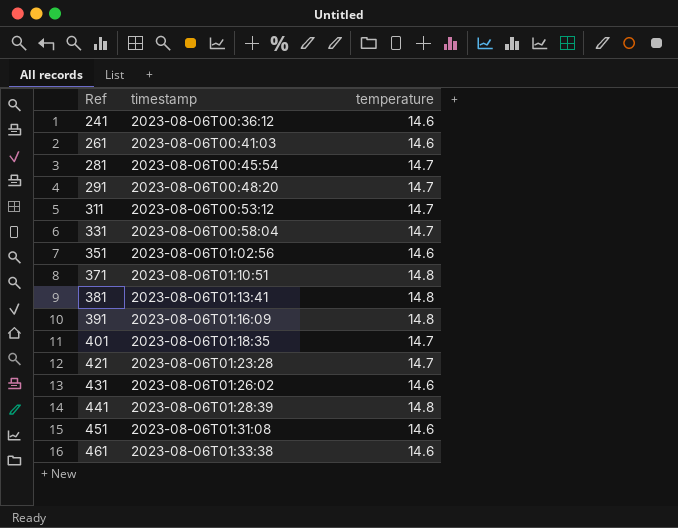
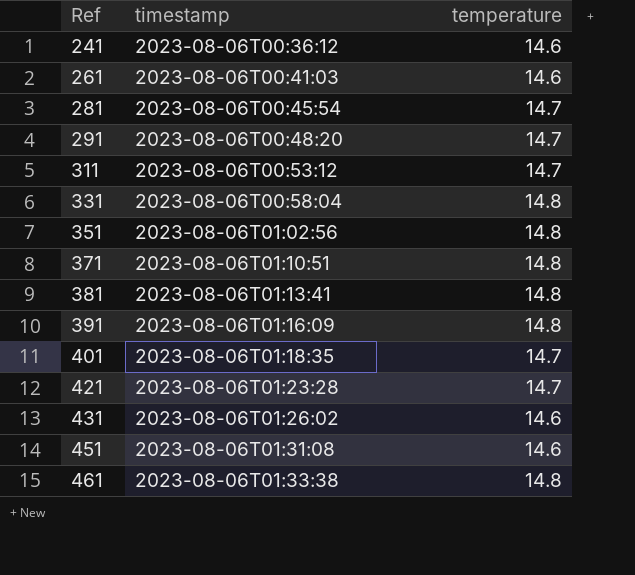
row 441: 2023-08-06T01:28:39 | 14.8 -> none
331 | temperature: 14.7 -> 14.8
351 | temperature: 14.6 -> 14.8
461 | temperature: 14.6 -> 14.8

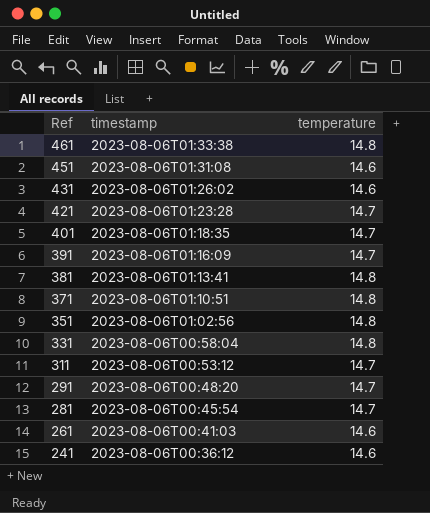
row order: Ref ascending -> Ref descending
391 | temperature: 14.8 -> 14.7

